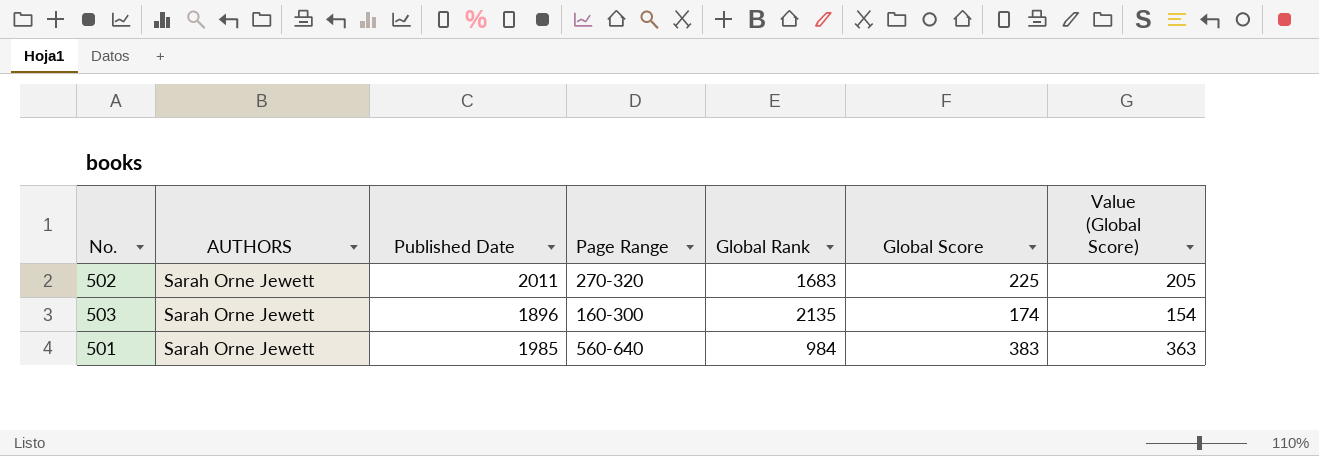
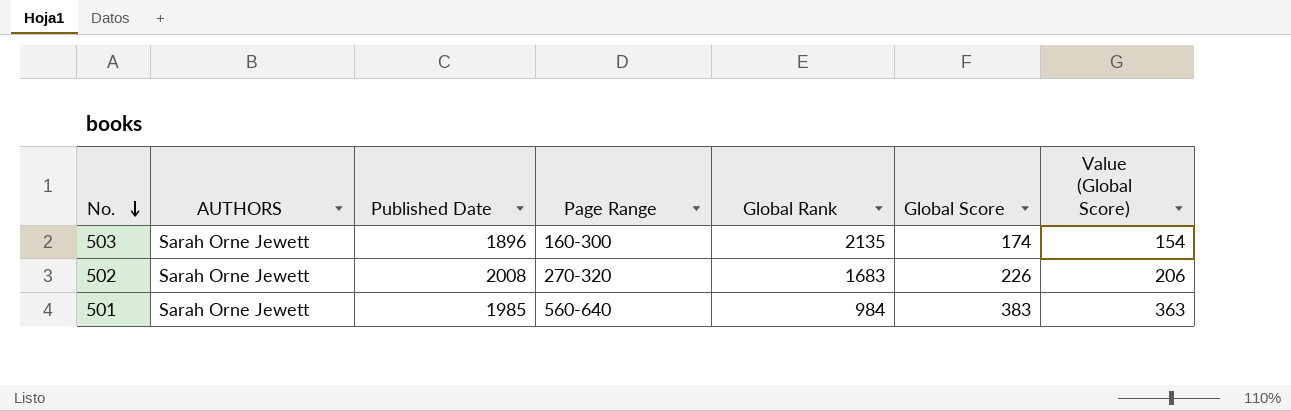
row order: none -> No. descending
502 | Published Date: 2011 -> 2008
502 | Global Score: 225 -> 226
502 | Value (Global Score): 205 -> 206

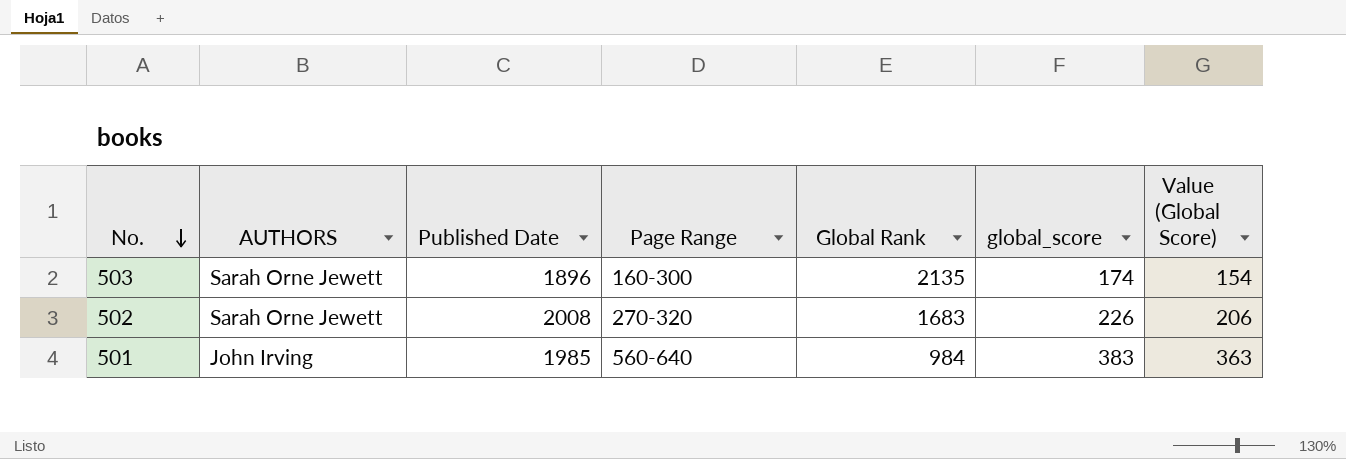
column name: Global Score -> global_score
501 | AUTHORS: Sarah Orne Jewett -> John Irving

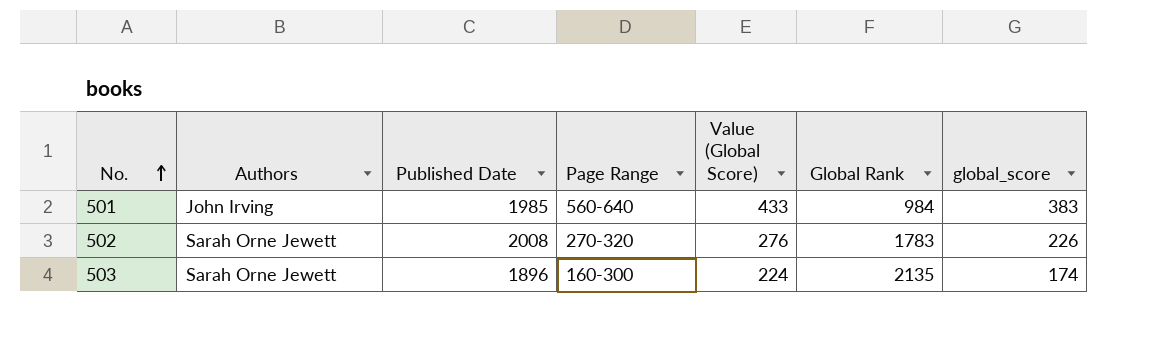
row order: No. descending -> No. ascending
column name: AUTHORS -> Authors
column Value (Global Score) | formula: [global_score] - 20 -> [global_score] + 50
column Value (Global Score) | position: 7 -> 5
502 | Global Rank: 1683 -> 1783

